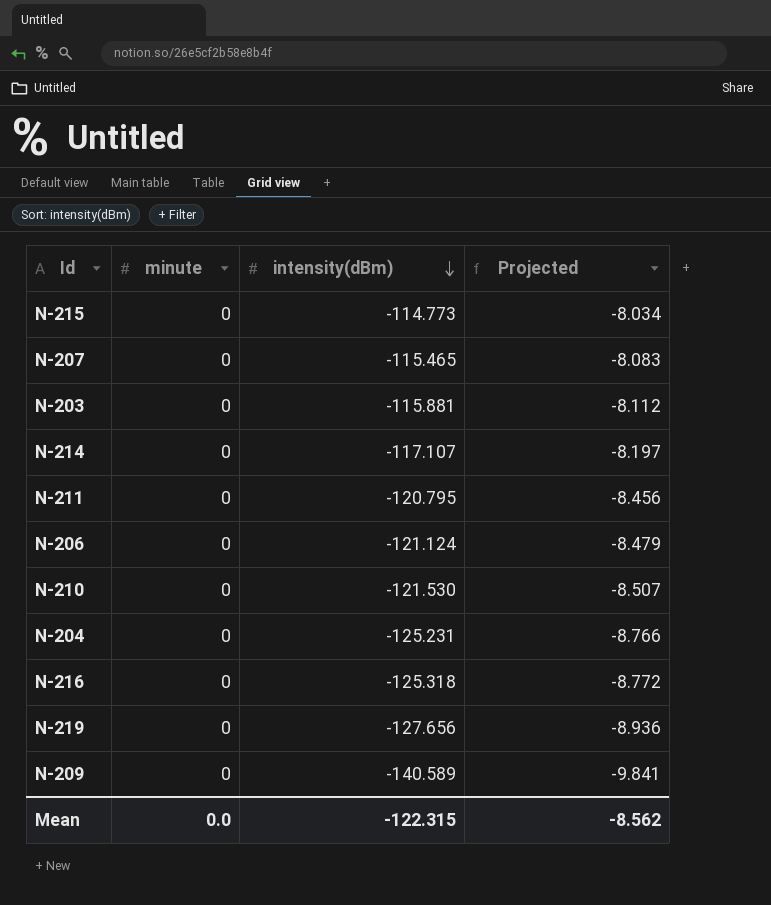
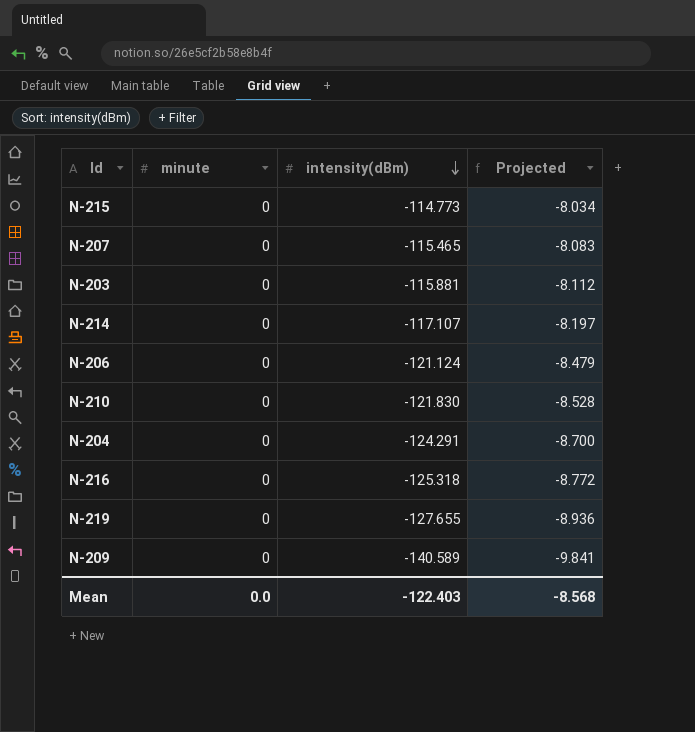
row N-211: 0 | -120.795 | -8.456 -> none
N-210 | intensity(dBm): -121.530 -> -121.830
N-210 | Projected: -8.507 -> -8.528
N-204 | intensity(dBm): -125.231 -> -124.291
N-204 | Projected: -8.766 -> -8.700
N-219 | intensity(dBm): -127.656 -> -127.655
Mean | intensity(dBm): -122.315 -> -122.403
Mean | Projected: -8.562 -> -8.568

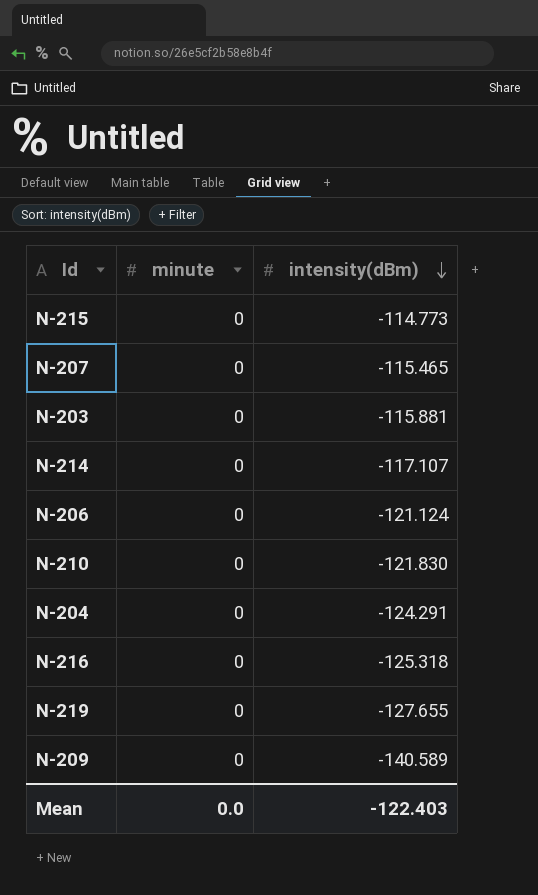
column Projected | formula: [intensity(dBm)] * 0.07 -> none

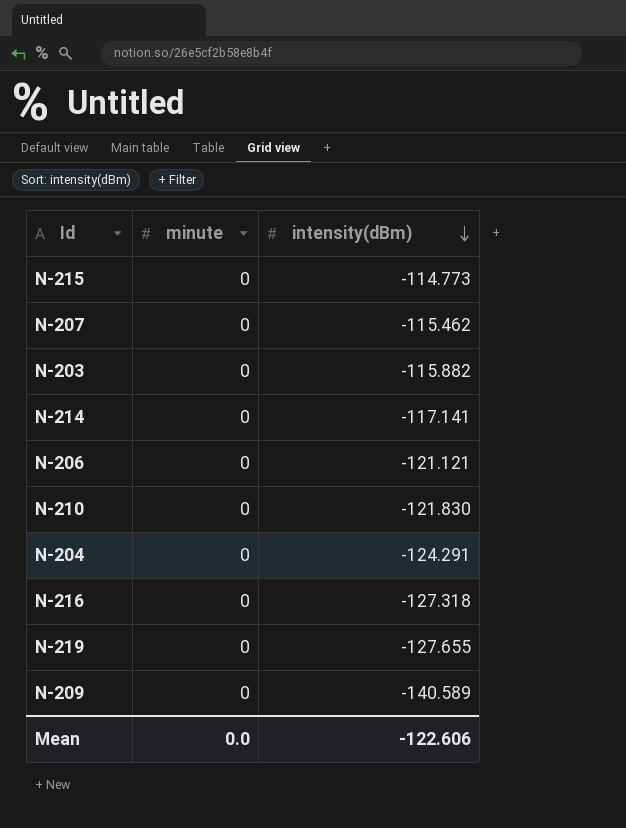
N-207 | intensity(dBm): -115.465 -> -115.462
N-203 | intensity(dBm): -115.881 -> -115.882
N-214 | intensity(dBm): -117.107 -> -117.141
N-206 | intensity(dBm): -121.124 -> -121.121
N-216 | intensity(dBm): -125.318 -> -127.318
Mean | intensity(dBm): -122.403 -> -122.606

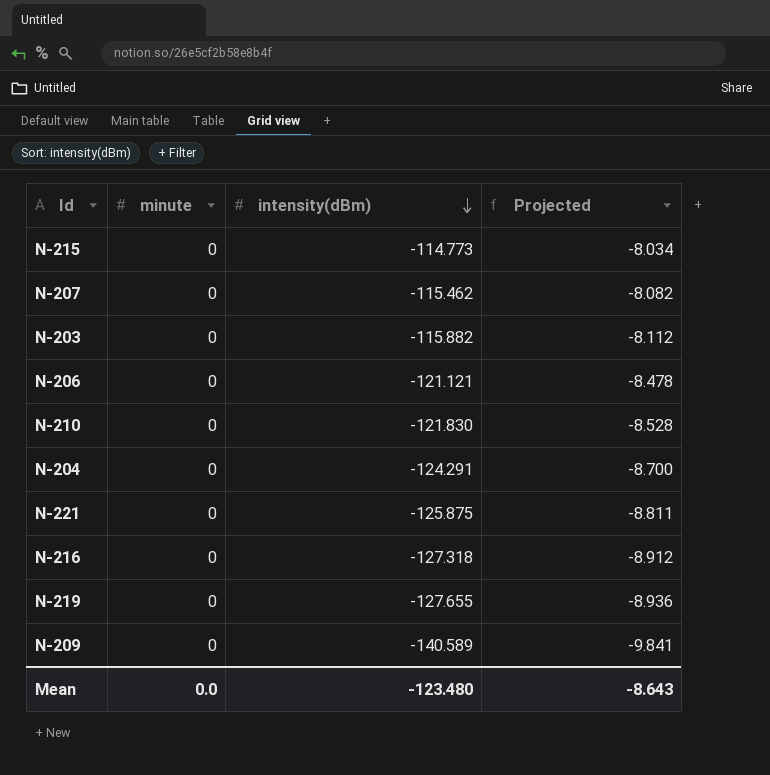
column Projected | formula: none -> [intensity(dBm)] * 0.07
row N-214: 0 | -117.141 -> none
row N-221: none -> 0 | -125.875 | -8.811
Mean | intensity(dBm): -122.606 -> -123.480

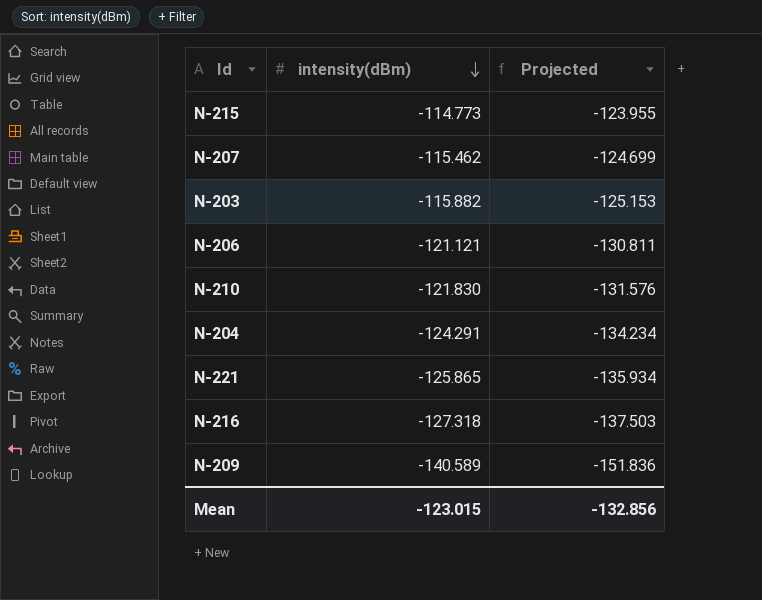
column minute | position: 2 -> none
column Projected | formula: [intensity(dBm)] * 0.07 -> [intensity(dBm)] * 1.08
row N-219: 0 | -127.655 | -8.936 -> none
N-221 | intensity(dBm): -125.875 -> -125.865
Mean | intensity(dBm): -123.480 -> -123.015
Mean | Projected: -8.643 -> -132.856

